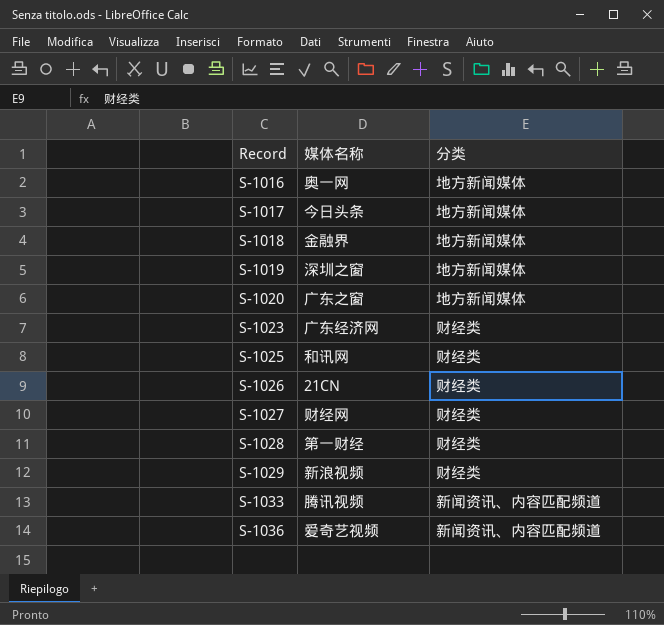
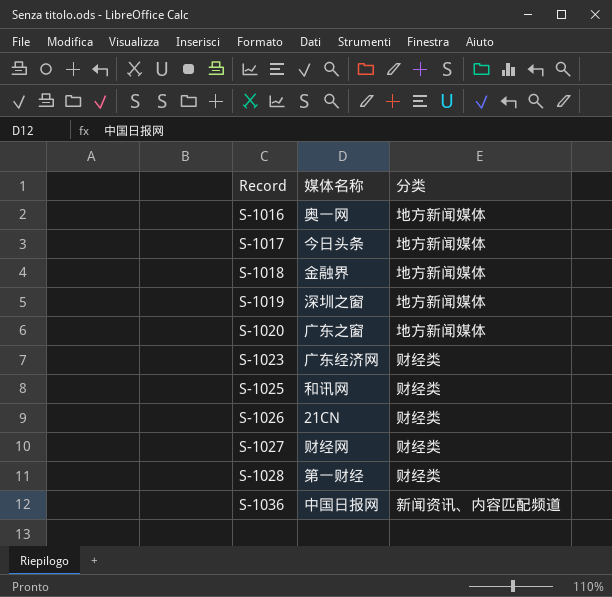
row S-1029: 新浪视频 | 财经类 -> none
row S-1033: 腾讯视频 | 新闻资讯、内容匹配频道 -> none
S-1036 | 媒体名称: 爱奇艺视频 -> 中国日报网

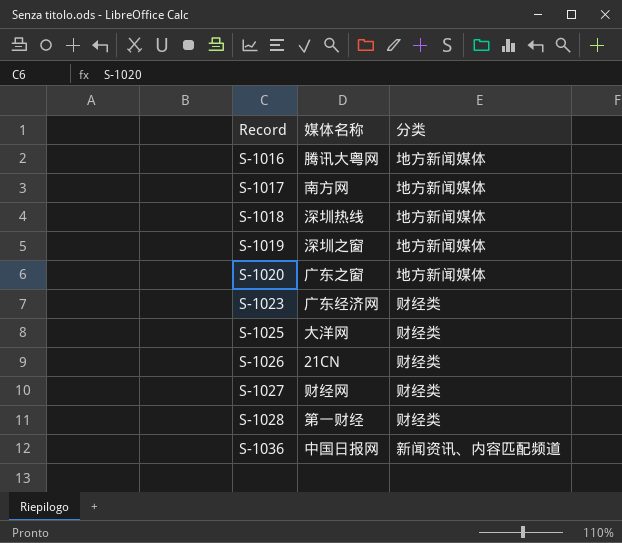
S-1016 | 媒体名称: 奥一网 -> 腾讯大粤网
S-1017 | 媒体名称: 今日头条 -> 南方网
S-1018 | 媒体名称: 金融界 -> 深圳热线
S-1025 | 媒体名称: 和讯网 -> 大洋网

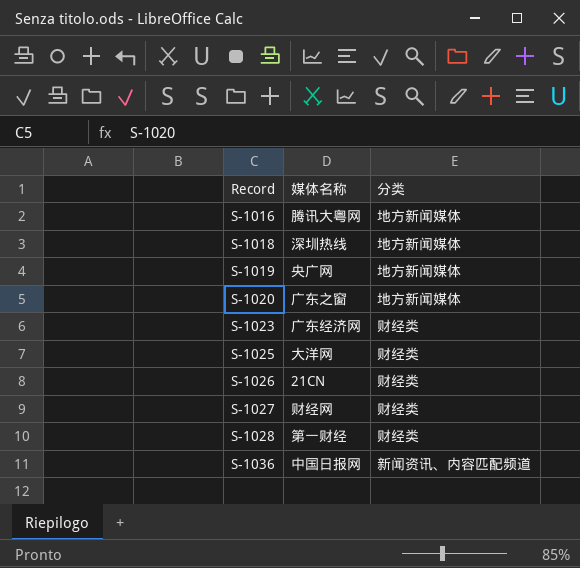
row S-1017: 南方网 | 地方新闻媒体 -> none
S-1019 | 媒体名称: 深圳之窗 -> 央广网

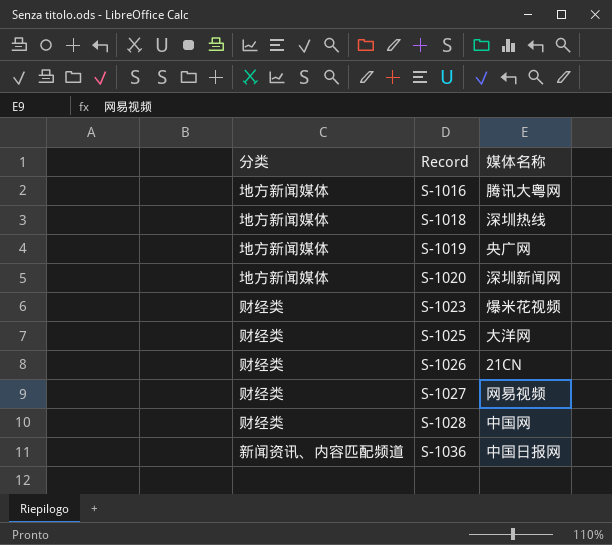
column 分类 | position: 3 -> 1
S-1020 | 媒体名称: 广东之窗 -> 深圳新闻网
S-1023 | 媒体名称: 广东经济网 -> 爆米花视频
S-1027 | 媒体名称: 财经网 -> 网易视频
S-1028 | 媒体名称: 第一财经 -> 中国网

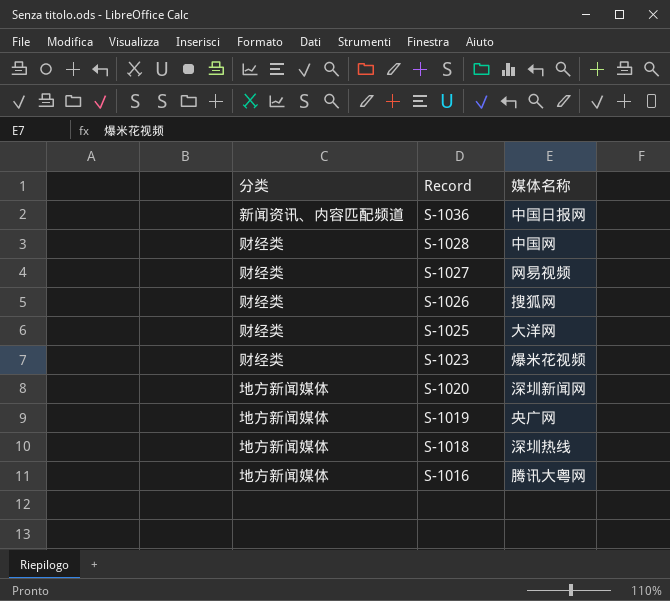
row order: Record ascending -> Record descending
S-1026 | 媒体名称: 21CN -> 搜狐网

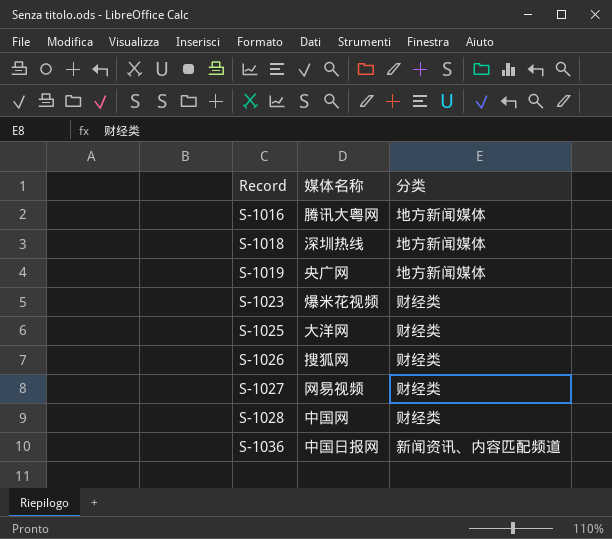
row order: Record descending -> Record ascending
column 分类 | position: 1 -> 3
row S-1020: 地方新闻媒体 | 深圳新闻网 -> none

